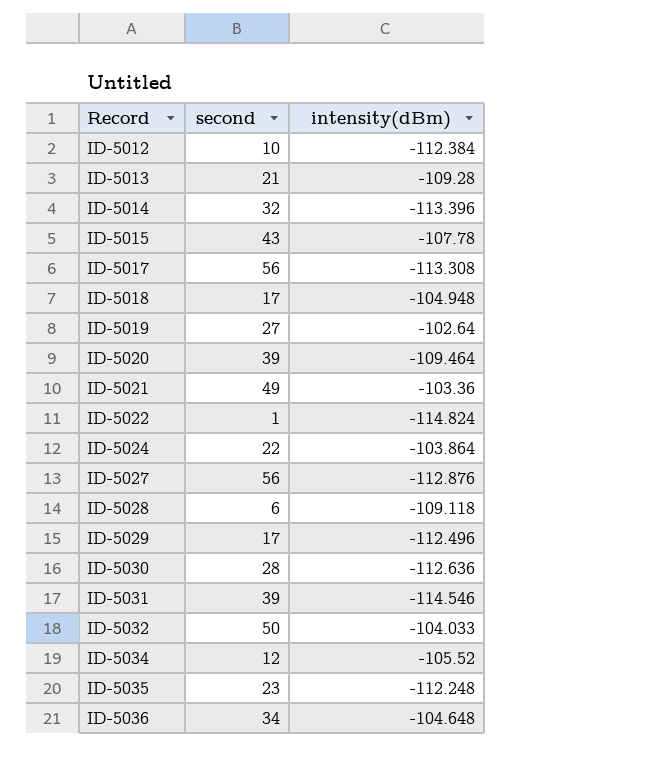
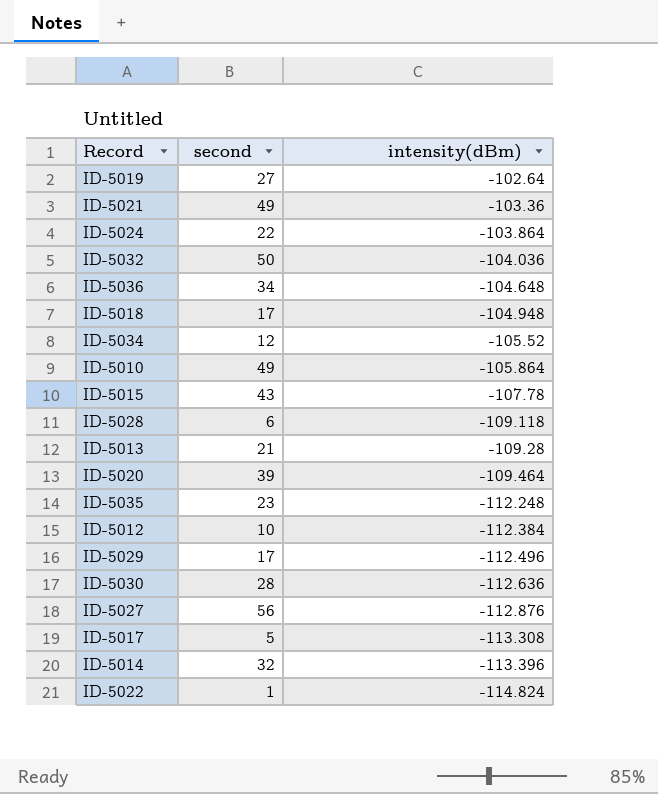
row order: Record ascending -> intensity(dBm) descending
row ID-5031: 39 | -114.546 -> none
ID-5032 | intensity(dBm): -104.033 -> -104.036
row ID-5010: none -> 49 | -105.864
ID-5017 | second: 56 -> 5

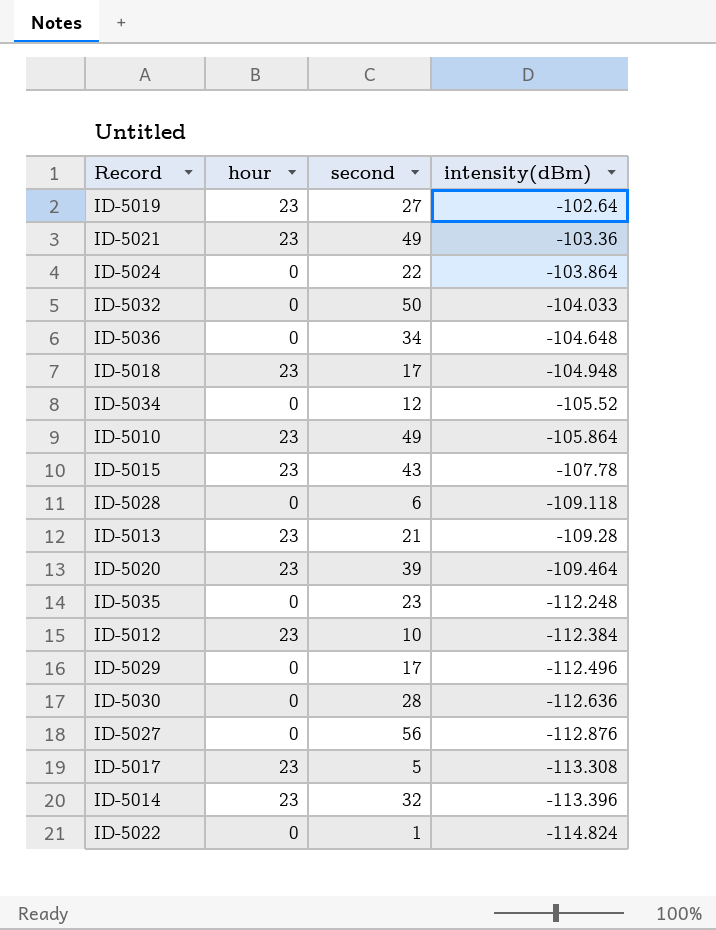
column hour | position: none -> 2
ID-5032 | intensity(dBm): -104.036 -> -104.033

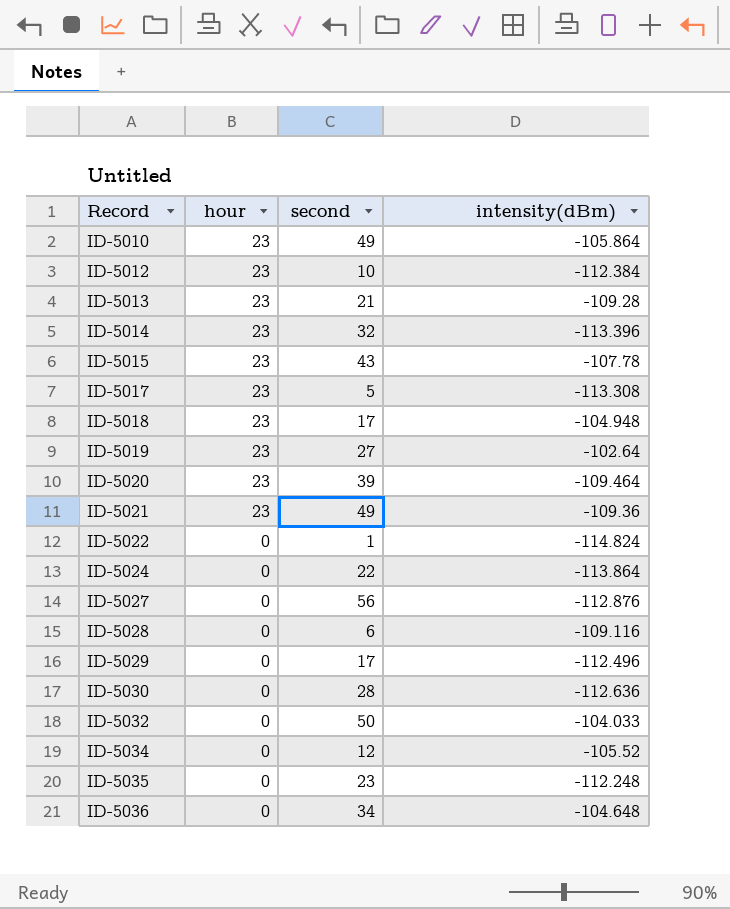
row order: intensity(dBm) descending -> Record ascending
ID-5021 | intensity(dBm): -103.36 -> -109.36
ID-5024 | intensity(dBm): -103.864 -> -113.864
ID-5028 | intensity(dBm): -109.118 -> -109.116

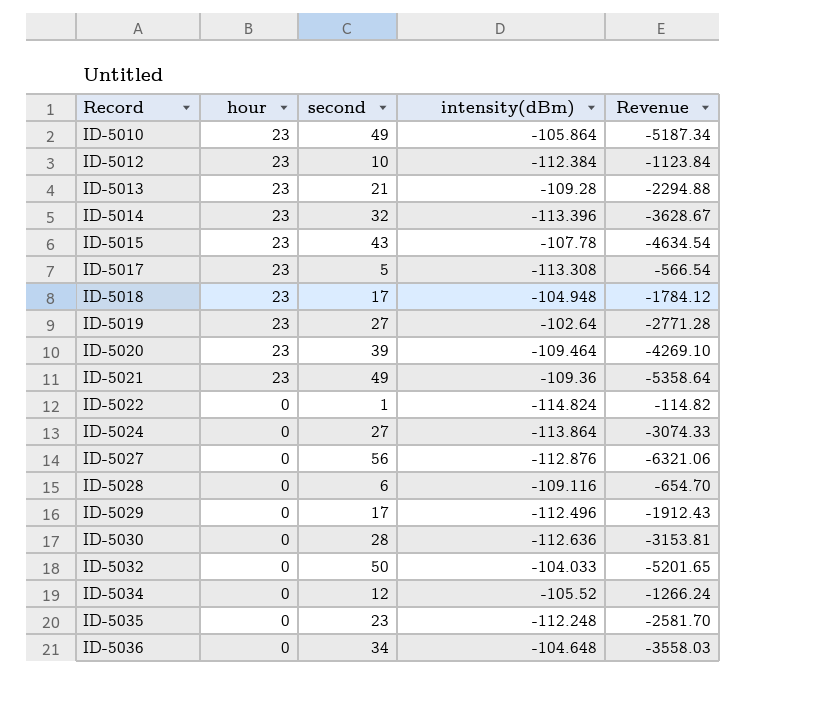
column Revenue | formula: none -> [second] * [intensity(dBm)]
ID-5024 | second: 22 -> 27

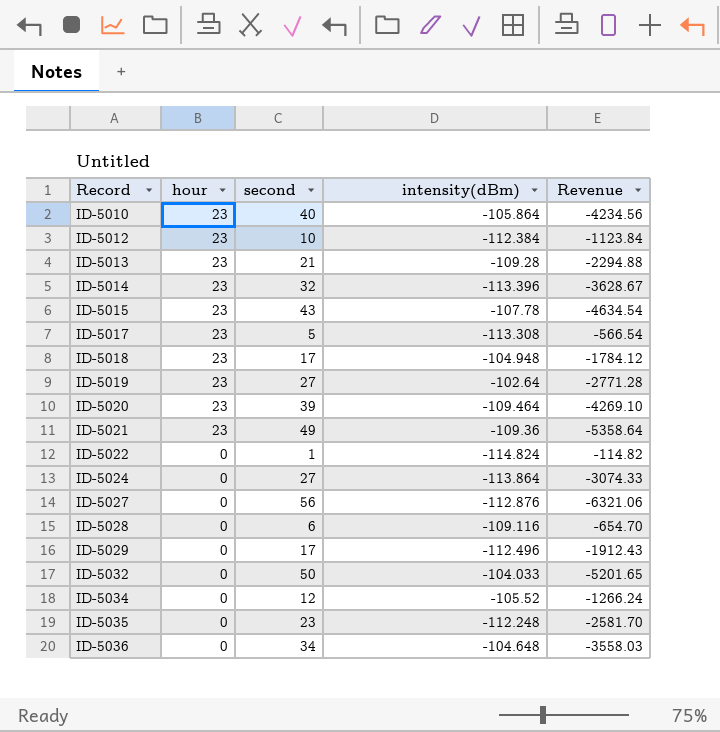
row ID-5030: 0 | 28 | -112.636 | -3153.81 -> none
ID-5010 | second: 49 -> 40
ID-5010 | Revenue: -5187.34 -> -4234.56

